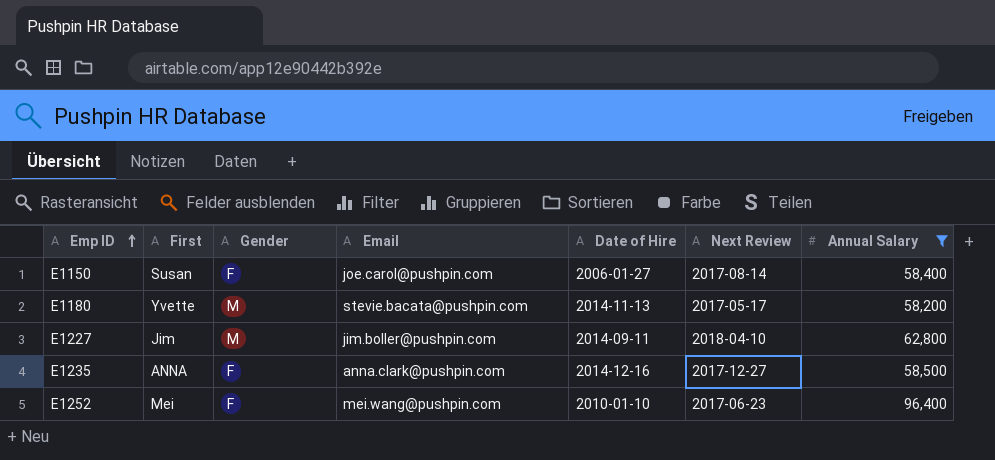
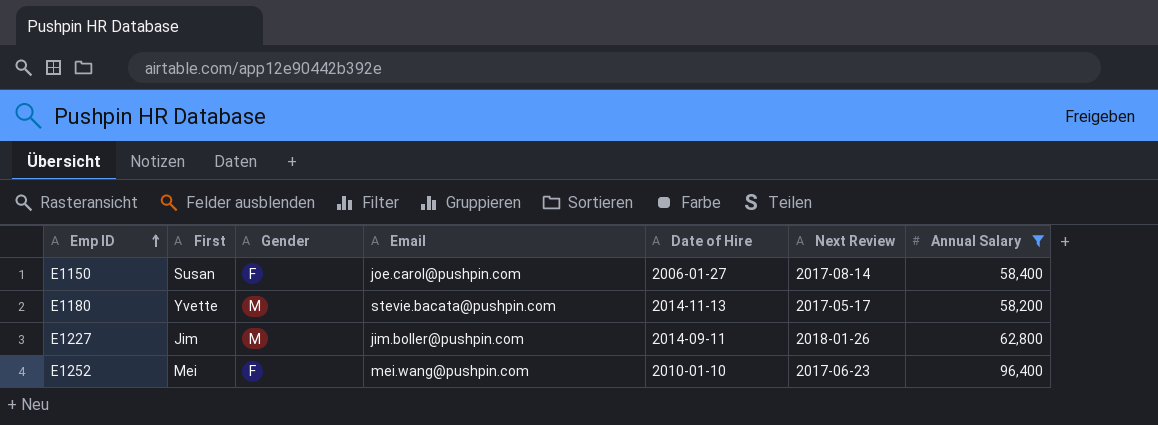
row E1235: ANNA | F | anna.clark@pushpin.com | 2014-12-16 | 2017-12-27 | 58,500 -> none
E1227 | Next Review: 2018-04-10 -> 2018-01-26

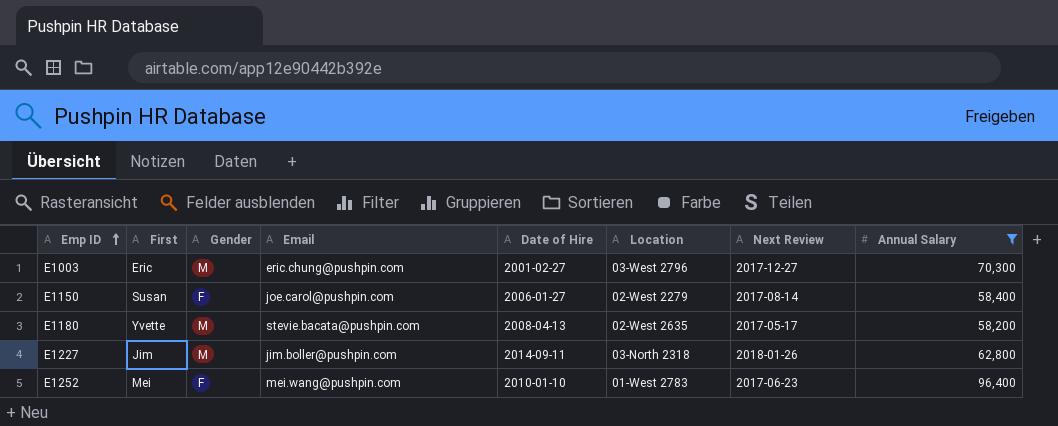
column Location | position: none -> 6
row E1003: none -> Eric | M | eric.chung@pushpin.com | 2001-02-27 | 03-West 2796 | 2017-12-27 | 70,300
E1180 | Date of Hire: 2014-11-13 -> 2008-04-13

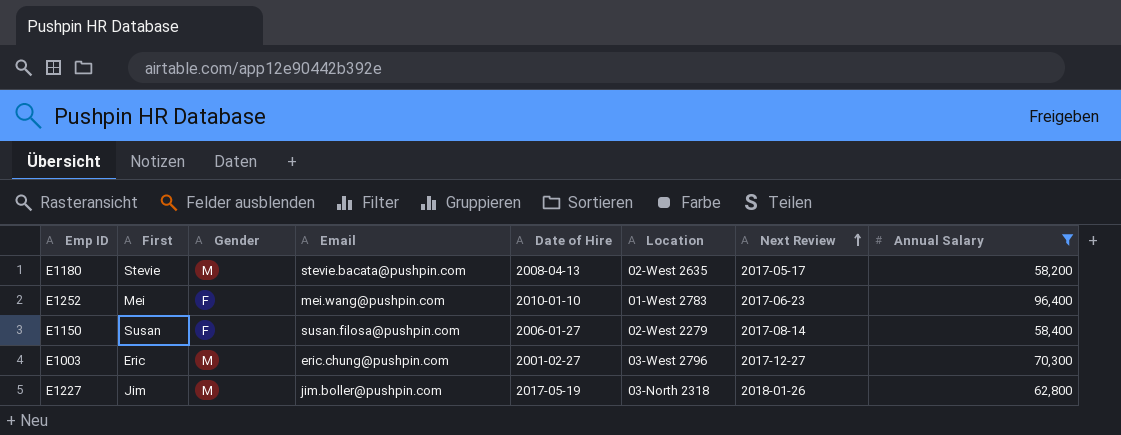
row order: Emp ID ascending -> Next Review ascending
E1180 | First: Yvette -> Stevie
E1150 | Email: joe.carol@pushpin.com -> susan.filosa@pushpin.com
E1227 | Date of Hire: 2014-09-11 -> 2017-05-19

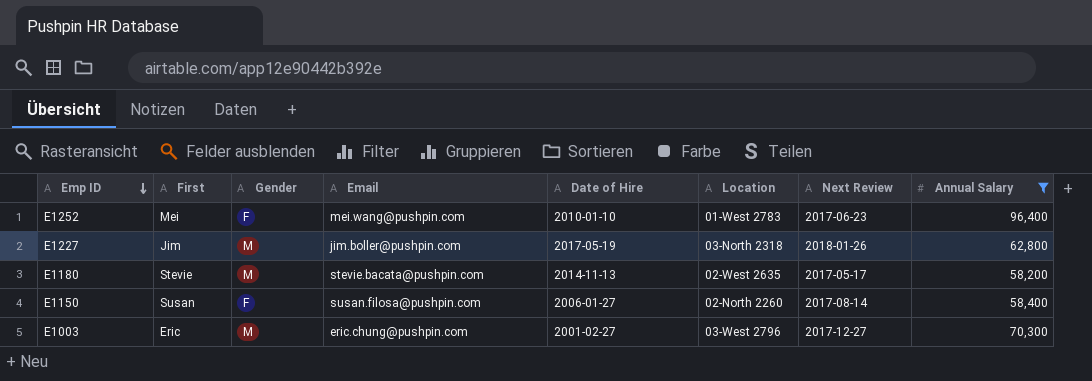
row order: Next Review ascending -> Emp ID descending
E1180 | Date of Hire: 2008-04-13 -> 2014-11-13
E1150 | Location: 02-West 2279 -> 02-North 2260

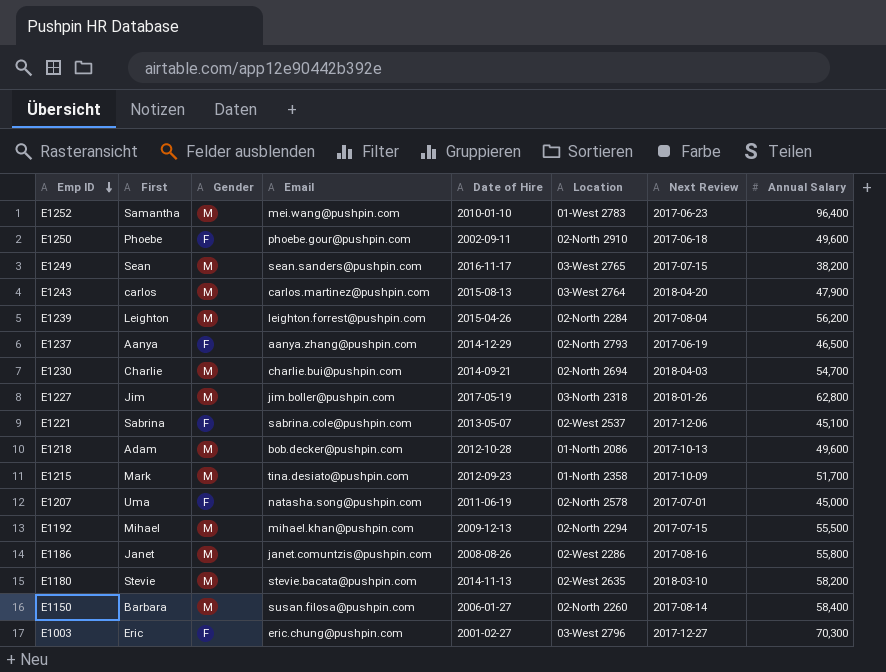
filter: Annual Salary >= 58,200 -> none
E1252 | First: Mei -> Samantha
E1252 | Gender: F -> M
E1180 | Next Review: 2017-05-17 -> 2018-03-10
E1150 | First: Susan -> Barbara
E1150 | Gender: F -> M
E1003 | Gender: M -> F

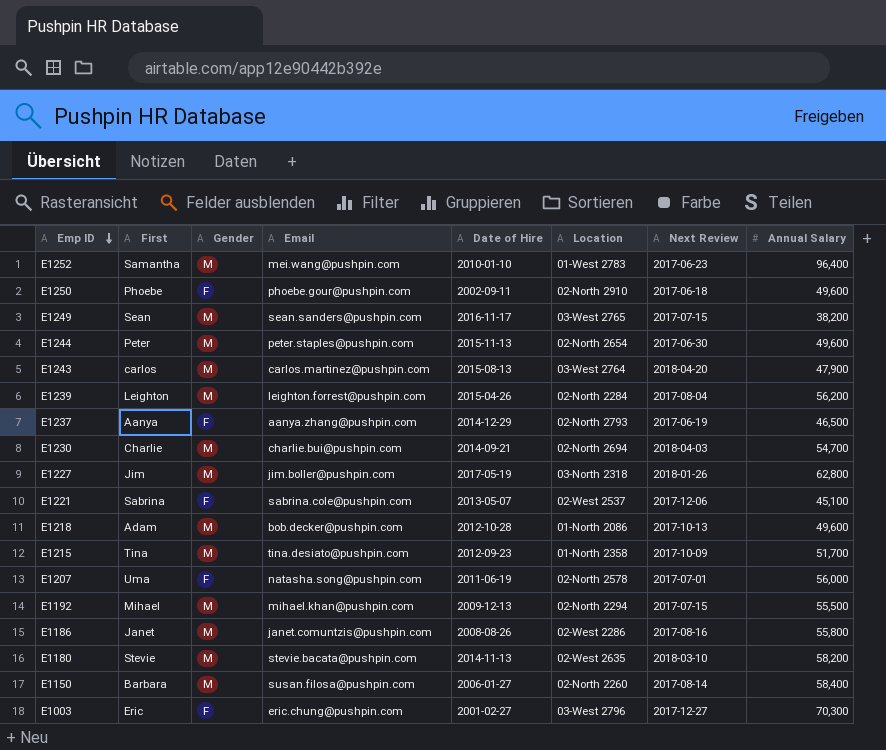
row E1244: none -> Peter | M | peter.staples@pushpin.com | 2015-11-13 | 02-North 2654 | 2017-06-30 | 49,600
E1215 | First: Mark -> Tina
E1207 | Annual Salary: 45,000 -> 56,000

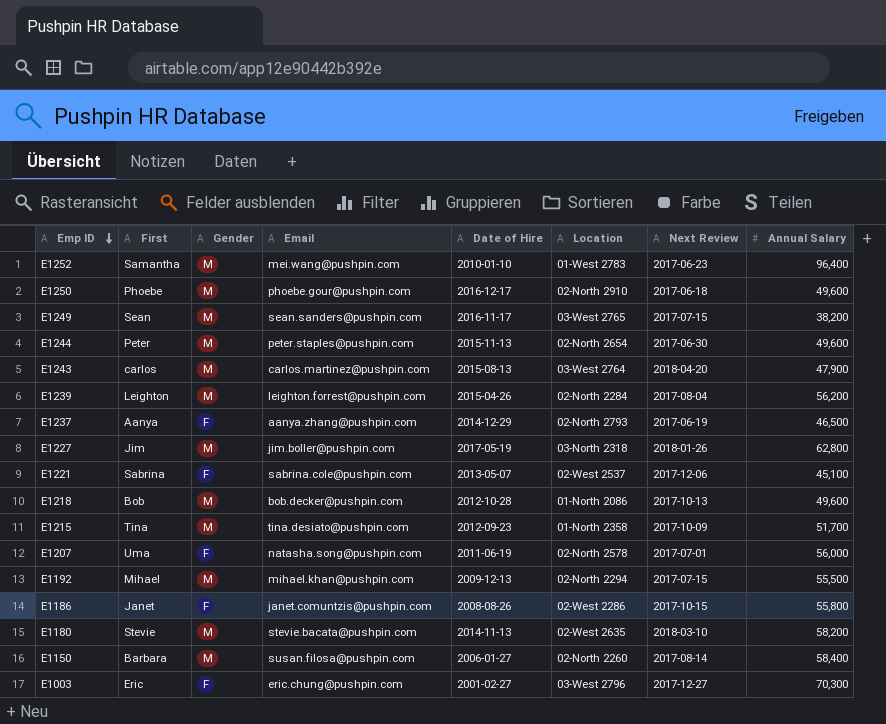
row E1230: Charlie | M | charlie.bui@pushpin.com | 2014-09-21 | 02-North 2694 | 2018-04-03 | 54,700 -> none
E1250 | Gender: F -> M
E1250 | Date of Hire: 2002-09-11 -> 2016-12-17
E1218 | First: Adam -> Bob
E1186 | Gender: M -> F
E1186 | Next Review: 2017-08-16 -> 2017-10-15

